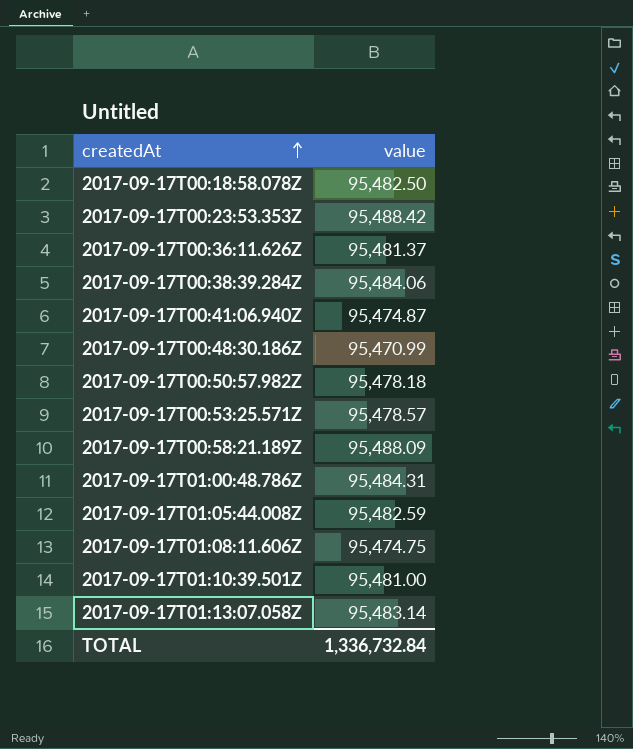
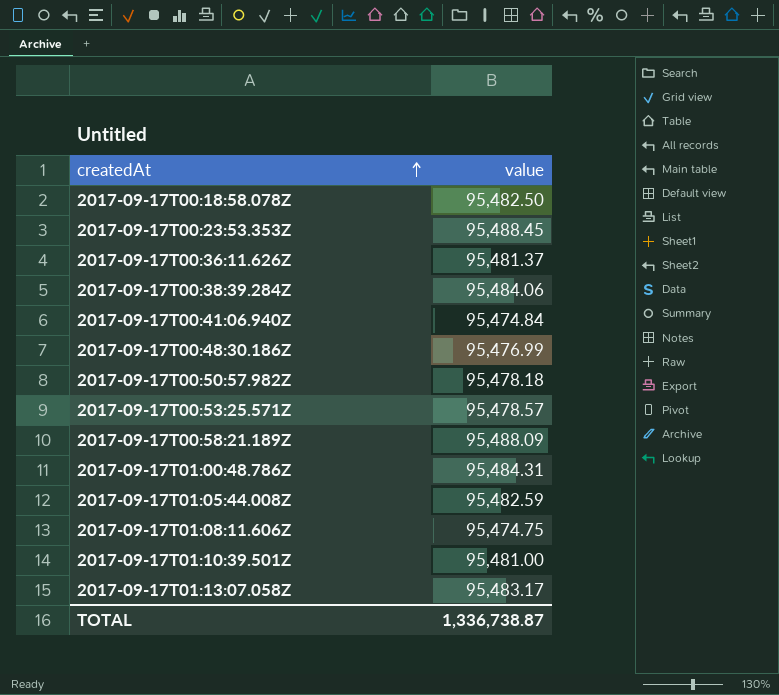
2017-09-17T00:23:53.353Z | value: 95,488.42 -> 95,488.45
2017-09-17T00:41:06.940Z | value: 95,474.87 -> 95,474.84
2017-09-17T00:48:30.186Z | value: 95,470.99 -> 95,476.99
2017-09-17T01:13:07.058Z | value: 95,483.14 -> 95,483.17
TOTAL | value: 1,336,732.84 -> 1,336,738.87

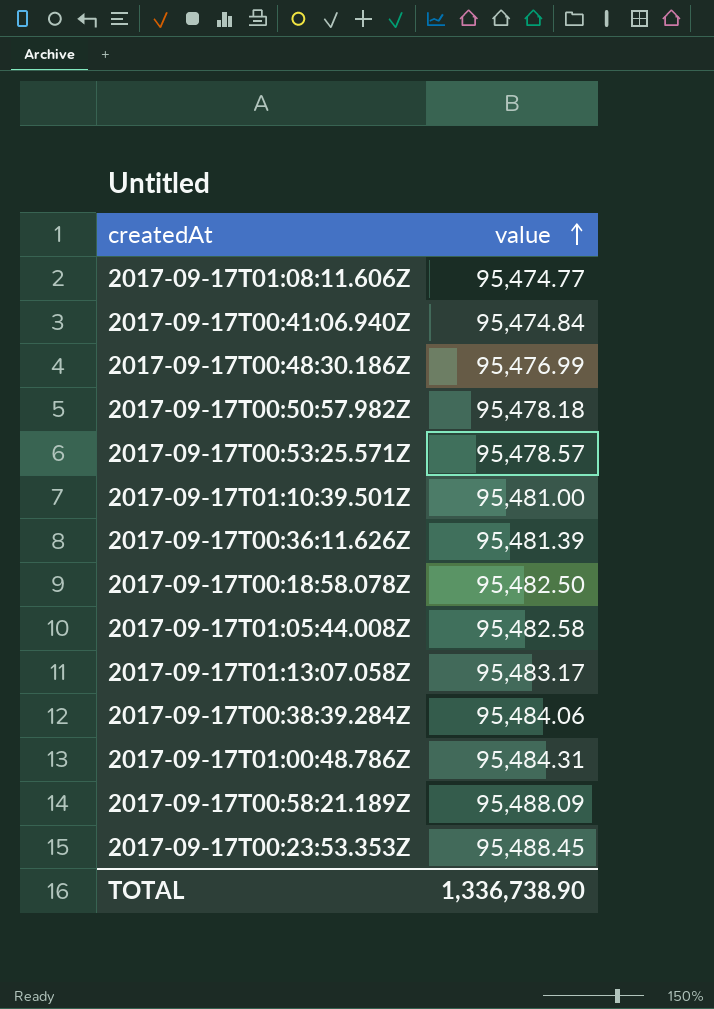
row order: createdAt ascending -> value ascending
2017-09-17T01:08:11.606Z | value: 95,474.75 -> 95,474.77
2017-09-17T00:36:11.626Z | value: 95,481.37 -> 95,481.39
2017-09-17T01:05:44.008Z | value: 95,482.59 -> 95,482.58
TOTAL | value: 1,336,738.87 -> 1,336,738.90

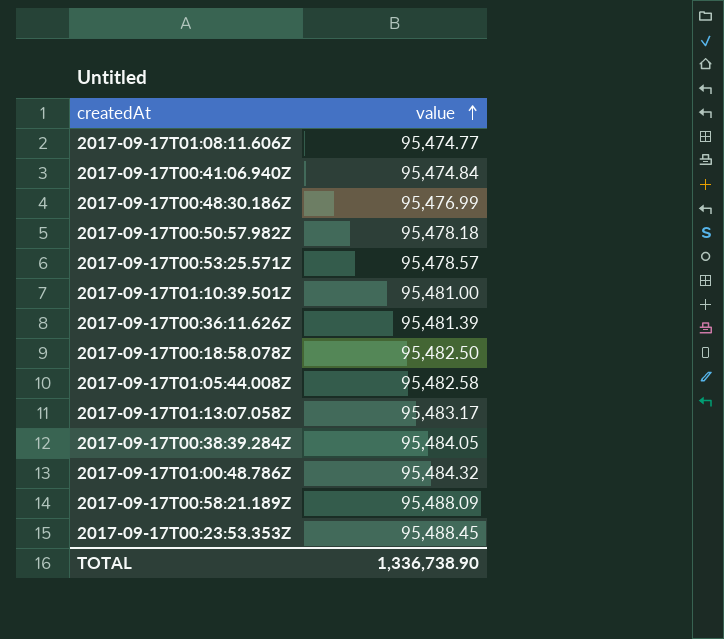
2017-09-17T00:38:39.284Z | value: 95,484.06 -> 95,484.05
2017-09-17T01:00:48.786Z | value: 95,484.31 -> 95,484.32

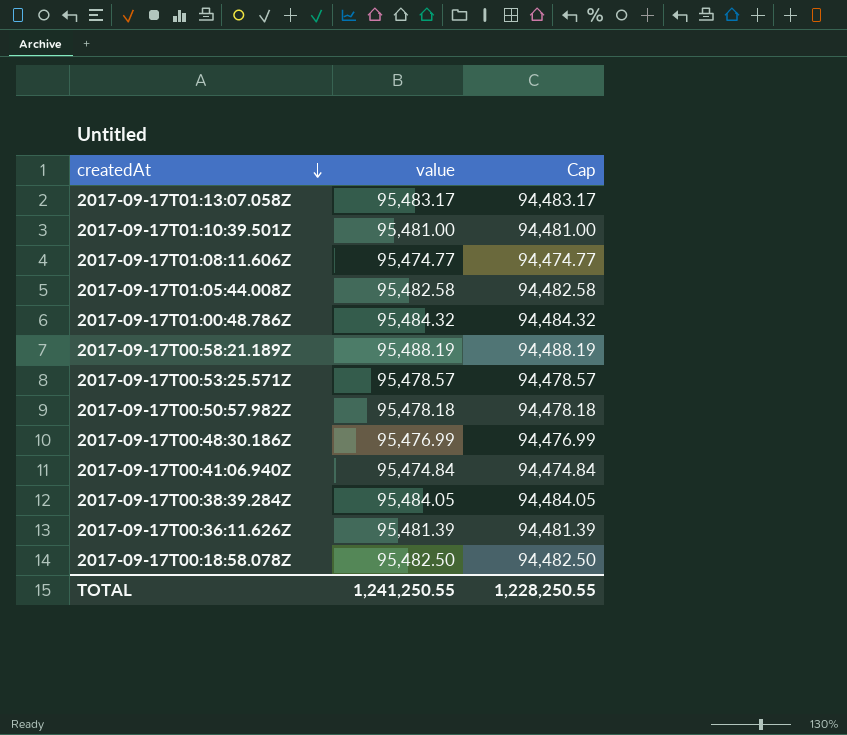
row order: value ascending -> createdAt descending
column Cap | formula: none -> [value] - 1000
row 2017-09-17T00:23:53.353Z: 95,488.45 -> none
2017-09-17T00:58:21.189Z | value: 95,488.09 -> 95,488.19
TOTAL | value: 1,336,738.90 -> 1,241,250.55

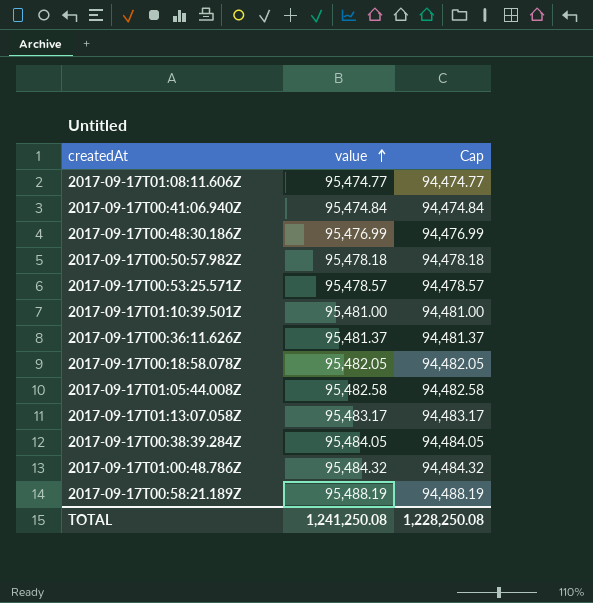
row order: createdAt descending -> value ascending
2017-09-17T00:36:11.626Z | value: 95,481.39 -> 95,481.37
2017-09-17T00:36:11.626Z | Cap: 94,481.39 -> 94,481.37
2017-09-17T00:18:58.078Z | value: 95,482.50 -> 95,482.05
2017-09-17T00:18:58.078Z | Cap: 94,482.50 -> 94,482.05
TOTAL | value: 1,241,250.55 -> 1,241,250.08
TOTAL | Cap: 1,228,250.55 -> 1,228,250.08

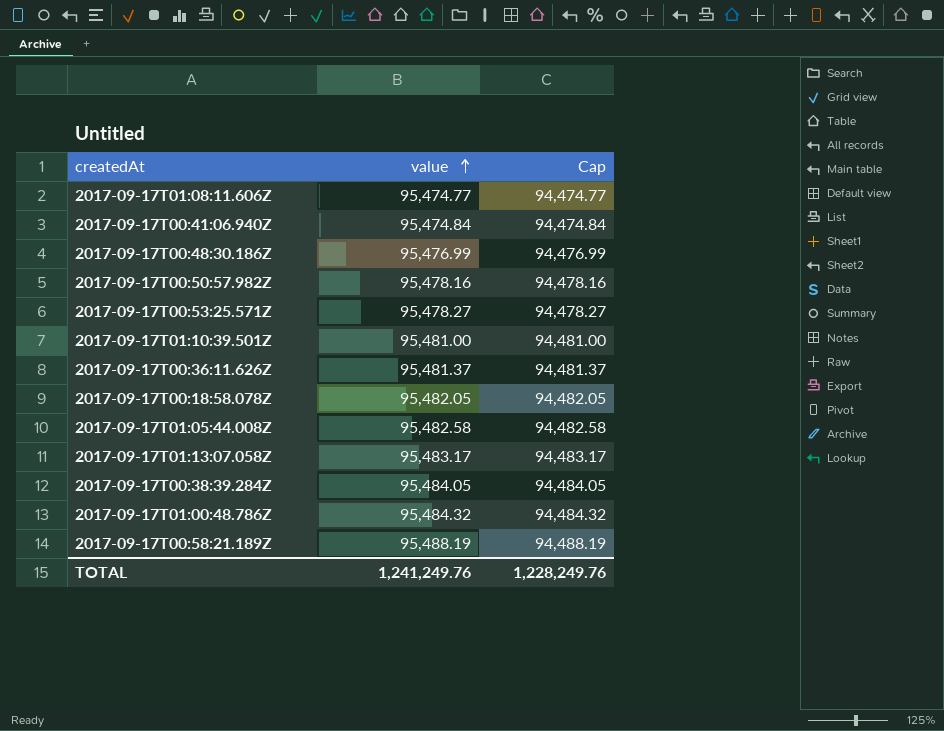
2017-09-17T00:50:57.982Z | value: 95,478.18 -> 95,478.16
2017-09-17T00:50:57.982Z | Cap: 94,478.18 -> 94,478.16
2017-09-17T00:53:25.571Z | value: 95,478.57 -> 95,478.27
2017-09-17T00:53:25.571Z | Cap: 94,478.57 -> 94,478.27
TOTAL | value: 1,241,250.08 -> 1,241,249.76
TOTAL | Cap: 1,228,250.08 -> 1,228,249.76

